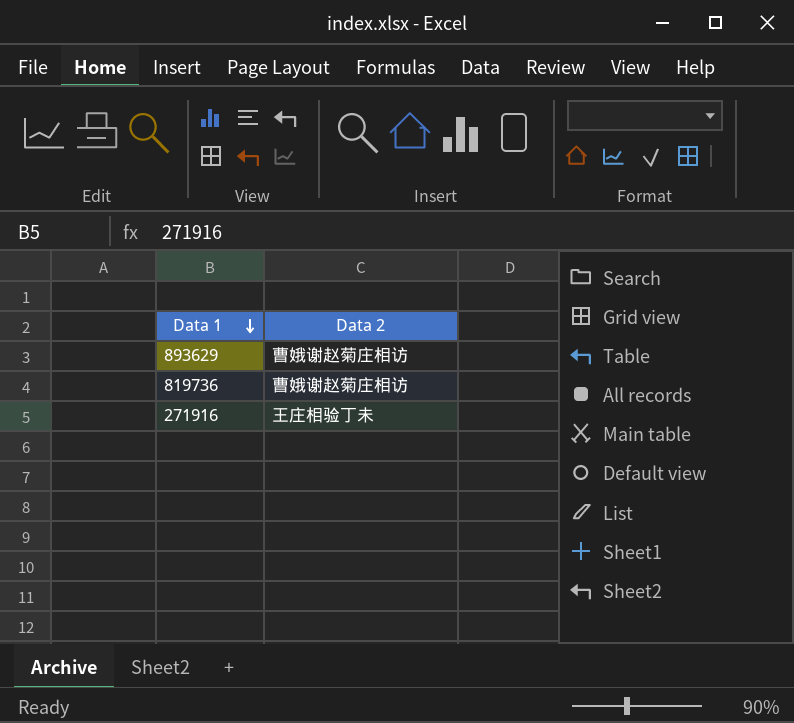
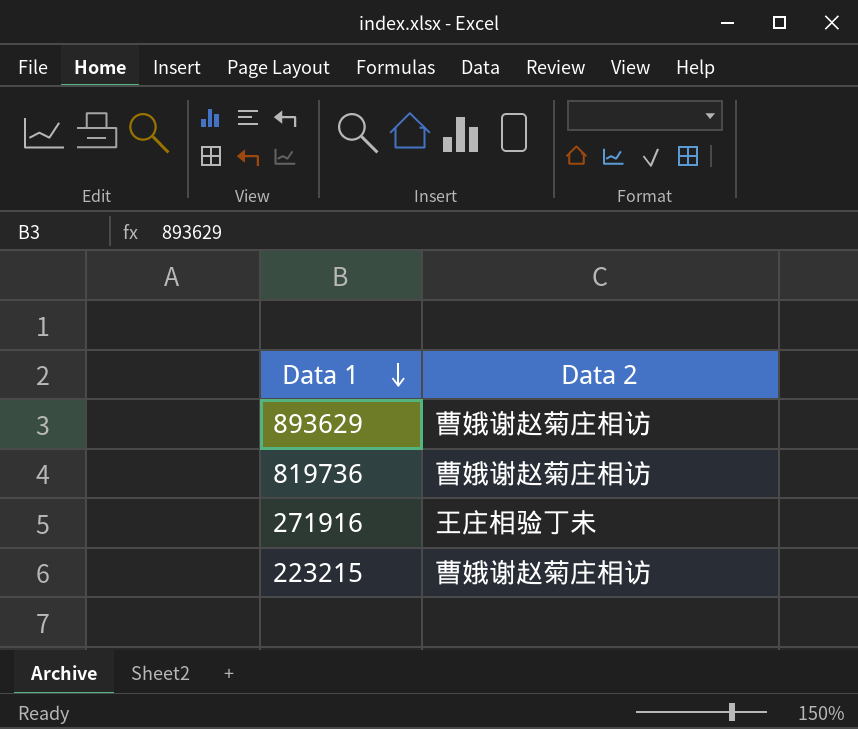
row 223215: none -> 曹娥谢赵菊庄相访

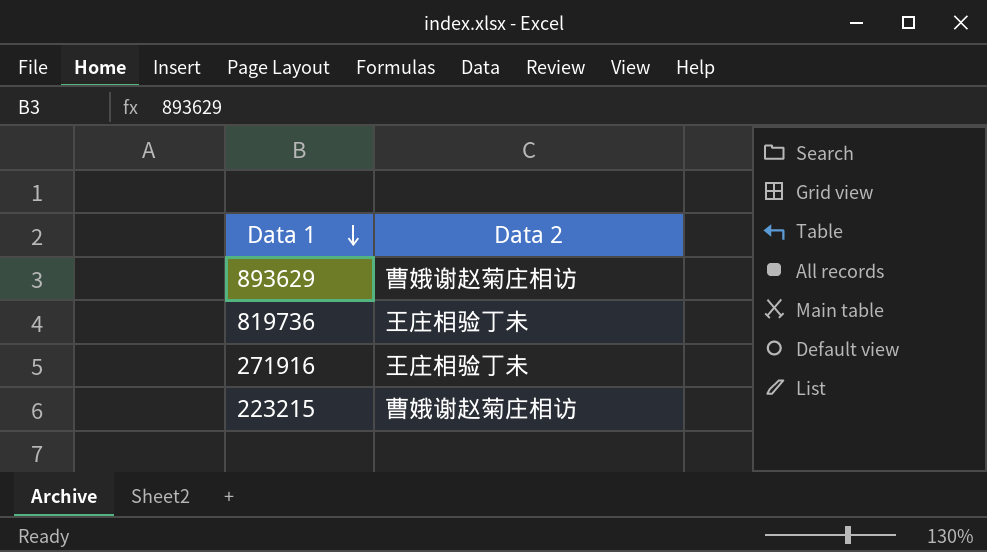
819736 | Data 2: 曹娥谢赵菊庄相访 -> 王庄相验丁未

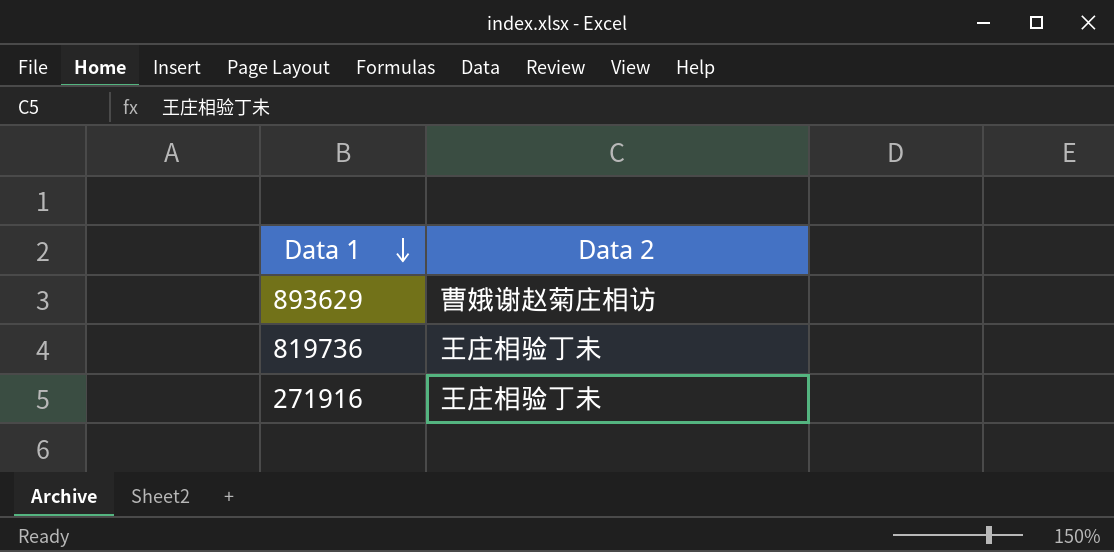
row 223215: 曹娥谢赵菊庄相访 -> none

